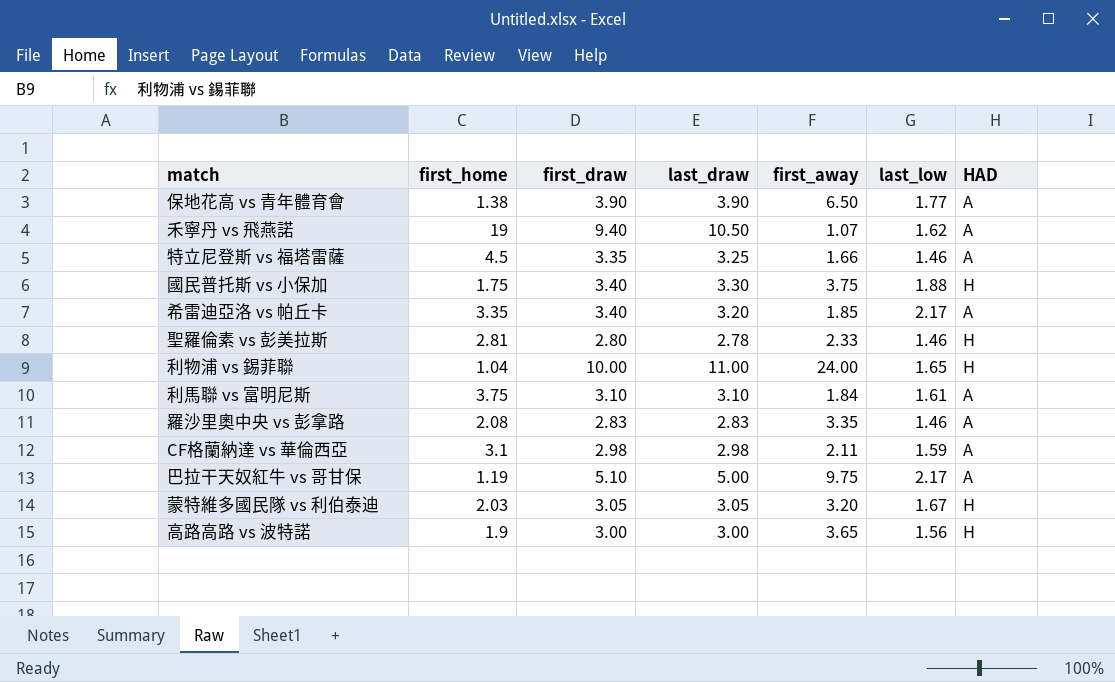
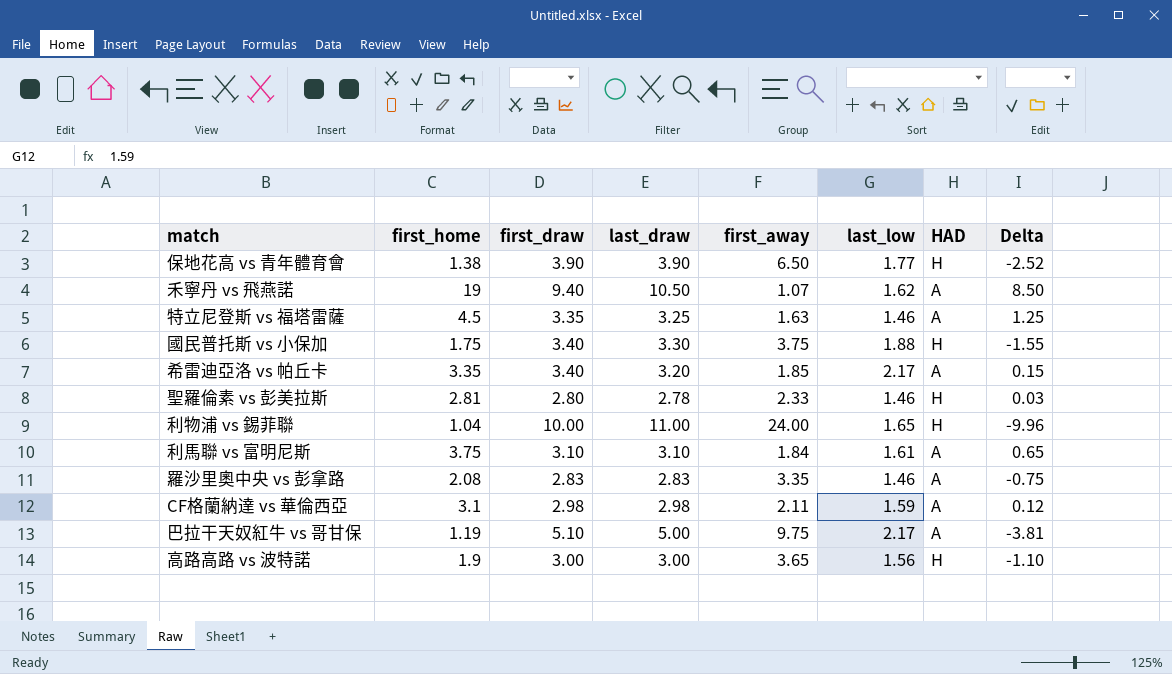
column Delta | formula: none -> [first_home] - [last_draw]
row 蒙特維多國民隊 vs 利伯泰迪: 2.03 | 3.05 | 3.05 | 3.20 | 1.67 | H -> none
保地花高 vs 青年體育會 | HAD: A -> H
特立尼登斯 vs 福塔雷薩 | first_away: 1.66 -> 1.63

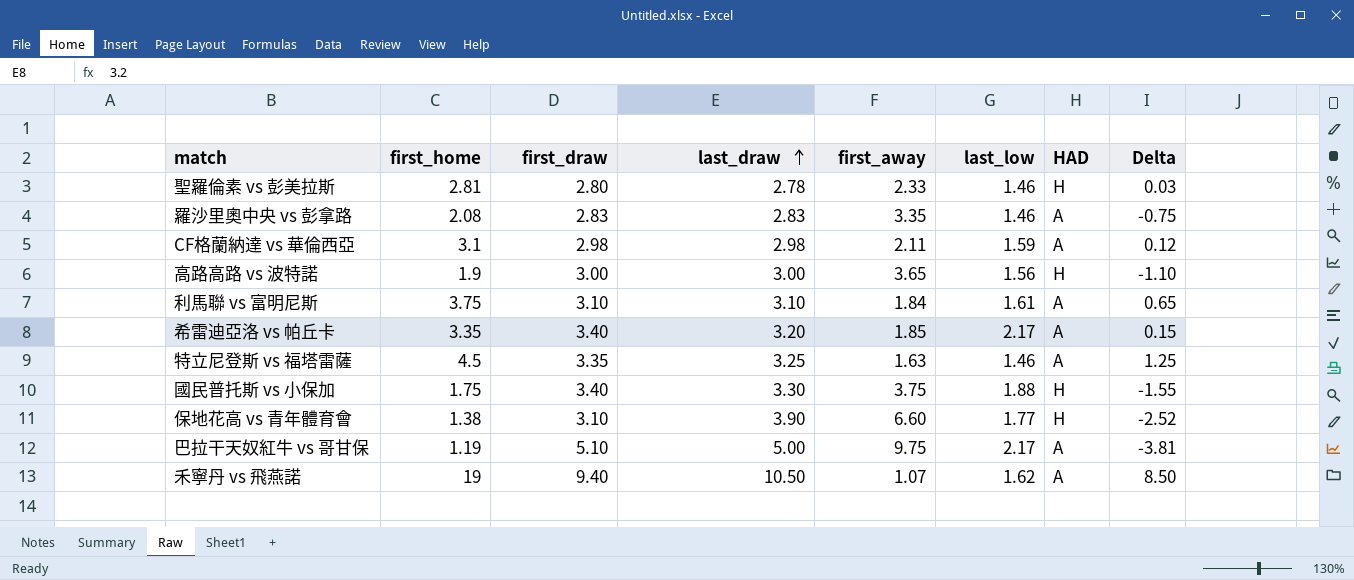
row order: none -> last_draw ascending
row 利物浦 vs 錫菲聯: 1.04 | 10.00 | 11.00 | 24.00 | 1.65 | H | -9.96 -> none
保地花高 vs 青年體育會 | first_draw: 3.90 -> 3.10
保地花高 vs 青年體育會 | first_away: 6.50 -> 6.60

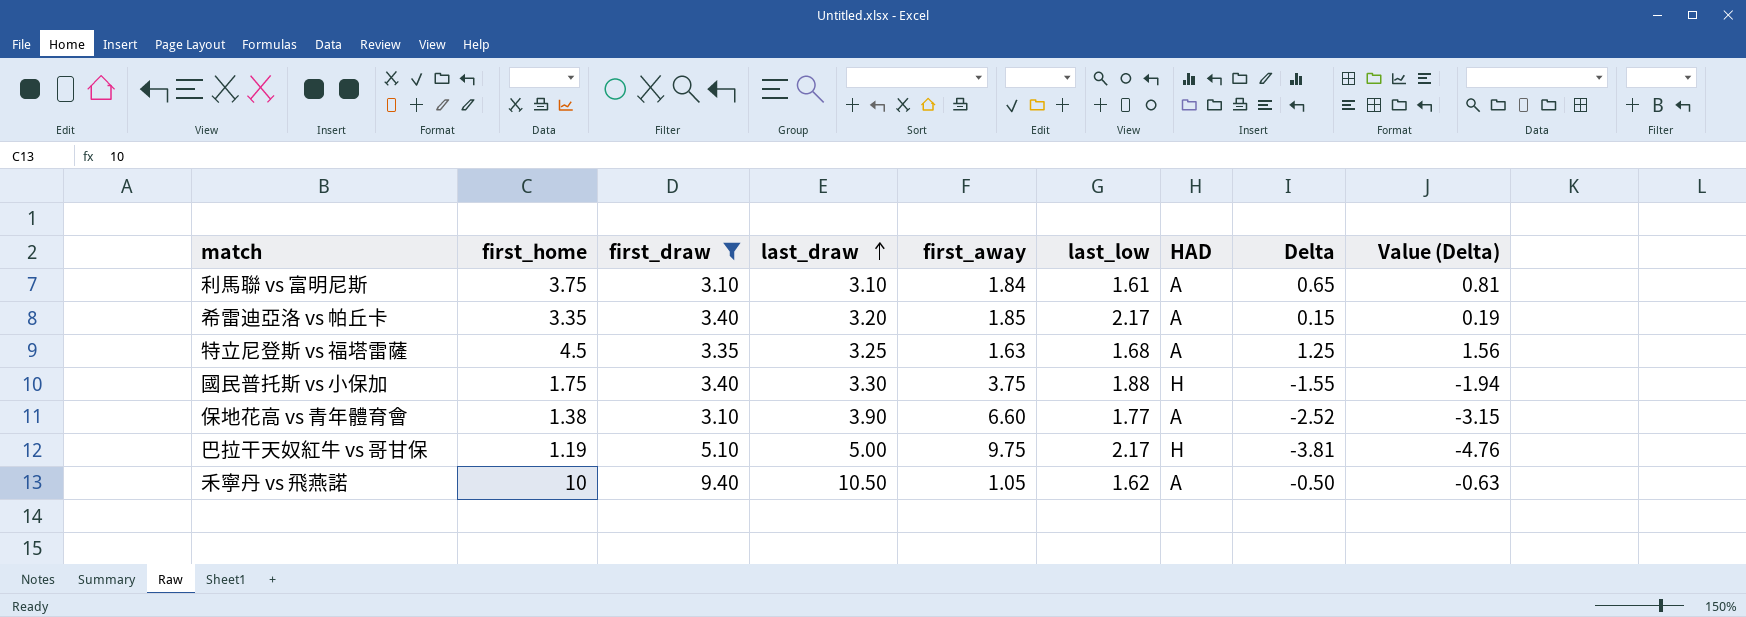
filter: none -> first_draw >= 3.10
column Value (Delta) | formula: none -> [Delta] * 1.25
特立尼登斯 vs 福塔雷薩 | last_low: 1.46 -> 1.68
保地花高 vs 青年體育會 | HAD: H -> A
巴拉干天奴紅牛 vs 哥甘保 | HAD: A -> H
禾寧丹 vs 飛燕諾 | first_home: 19 -> 10
禾寧丹 vs 飛燕諾 | first_away: 1.07 -> 1.05
禾寧丹 vs 飛燕諾 | Delta: 8.50 -> -0.50

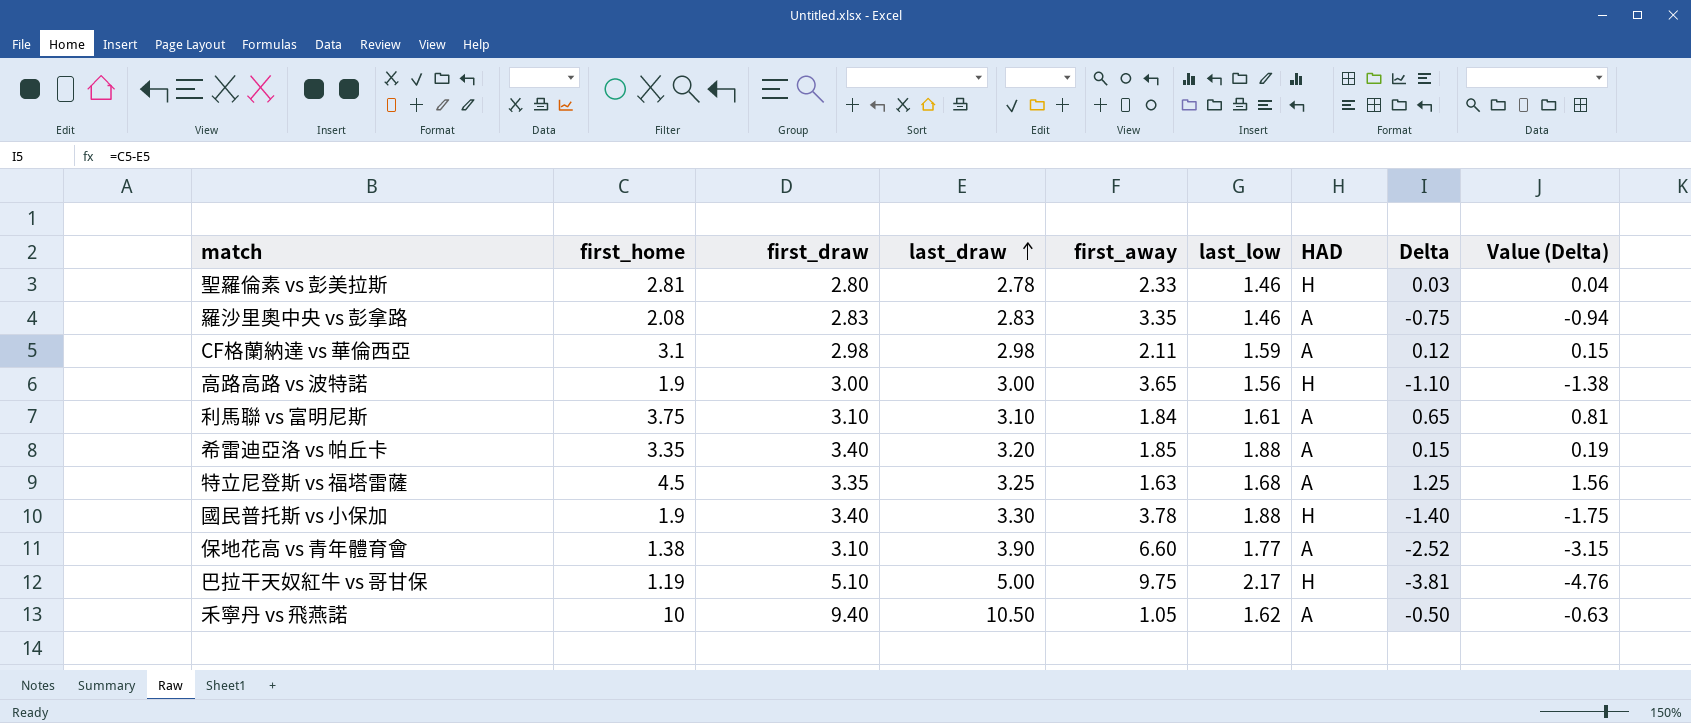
filter: first_draw >= 3.10 -> none
希雷迪亞洛 vs 帕丘卡 | last_low: 2.17 -> 1.88
國民普托斯 vs 小保加 | first_home: 1.75 -> 1.9
國民普托斯 vs 小保加 | first_away: 3.75 -> 3.78
國民普托斯 vs 小保加 | Delta: -1.55 -> -1.40
國民普托斯 vs 小保加 | Value (Delta): -1.94 -> -1.75

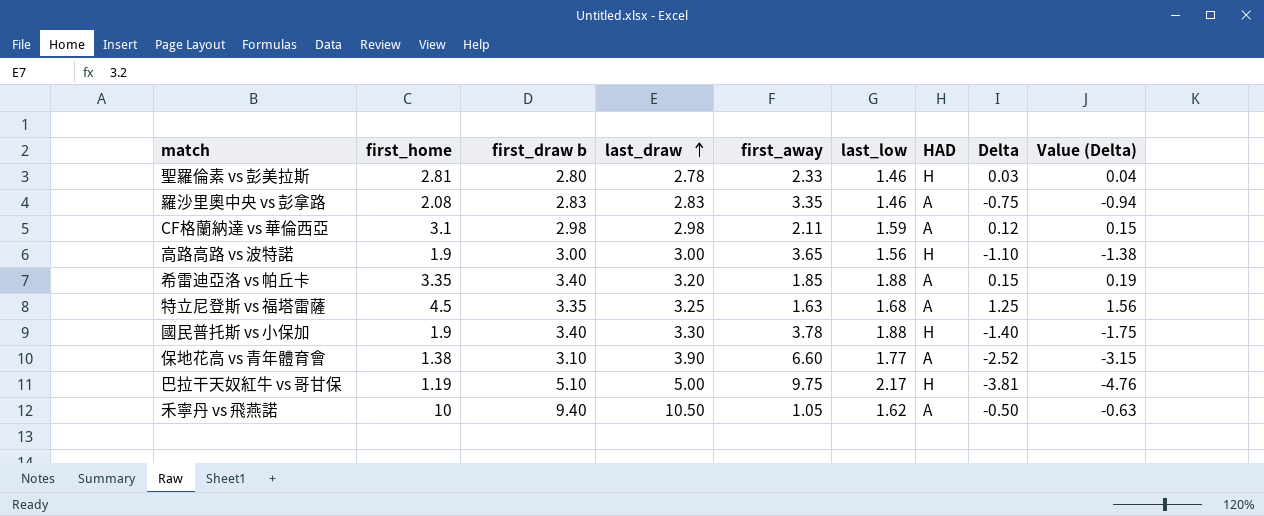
column name: first_draw -> first_draw b
row 利馬聯 vs 富明尼斯: 3.75 | 3.10 | 3.10 | 1.84 | 1.61 | A | 0.65 | 0.81 -> none

